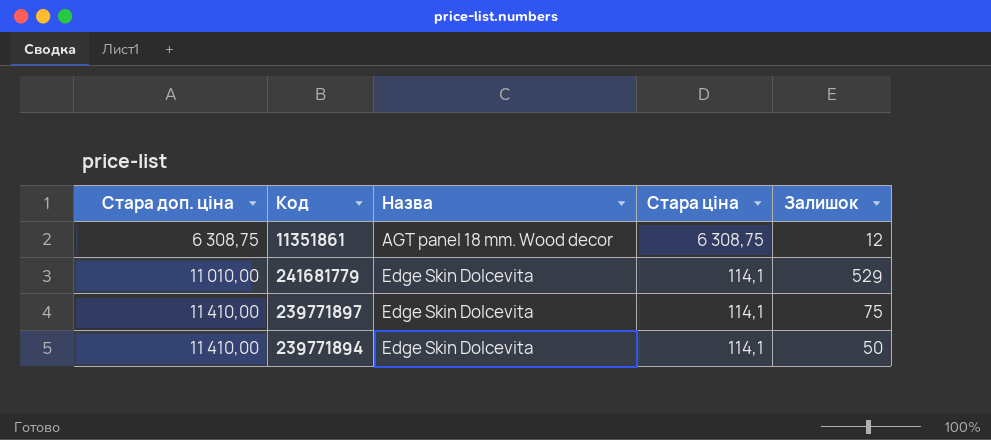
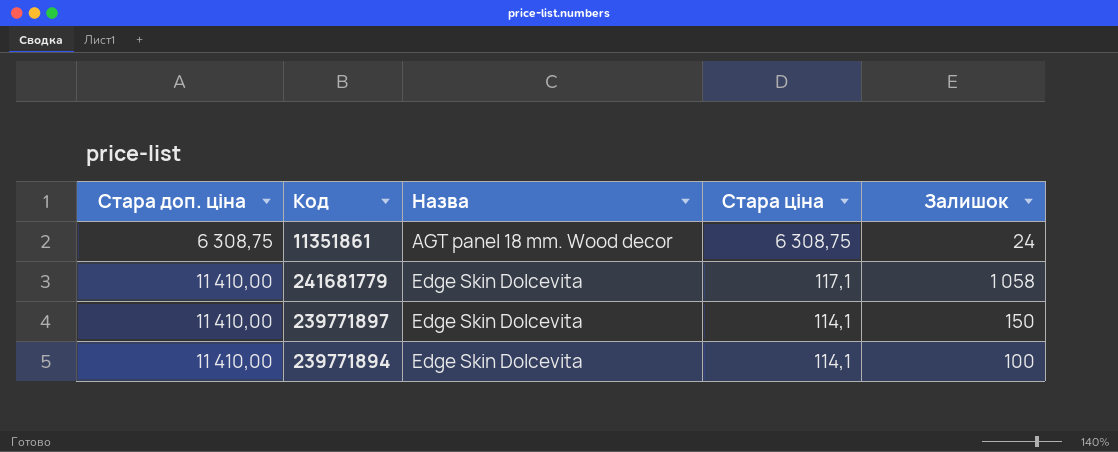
11351861 | Залишок: 12 -> 24
241681779 | Стара доп. ціна: 11 010,00 -> 11 410,00
241681779 | Стара ціна: 114,1 -> 117,1
241681779 | Залишок: 529 -> 1 058
239771897 | Залишок: 75 -> 150
239771894 | Залишок: 50 -> 100

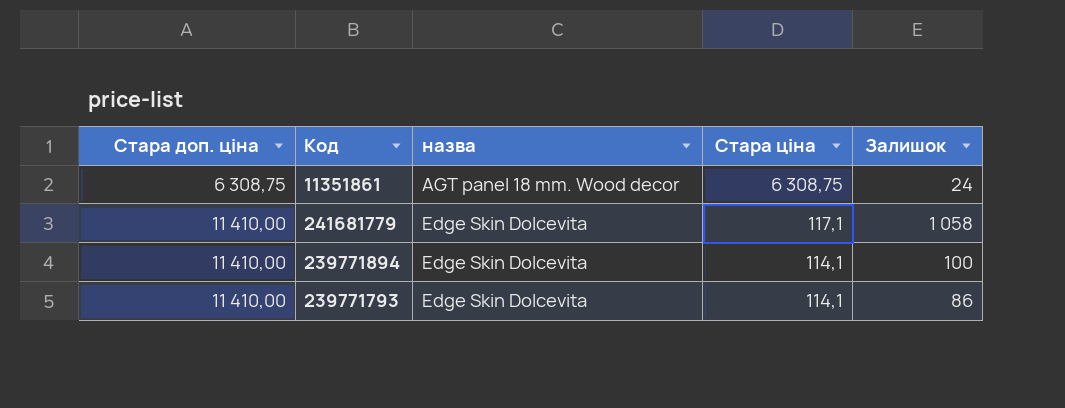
column name: Назва -> назва
row 239771897: 11 410,00 | Edge Skin Dolcevita | 114,1 | 150 -> none
row 239771793: none -> 11 410,00 | Edge Skin Dolcevita | 114,1 | 86

